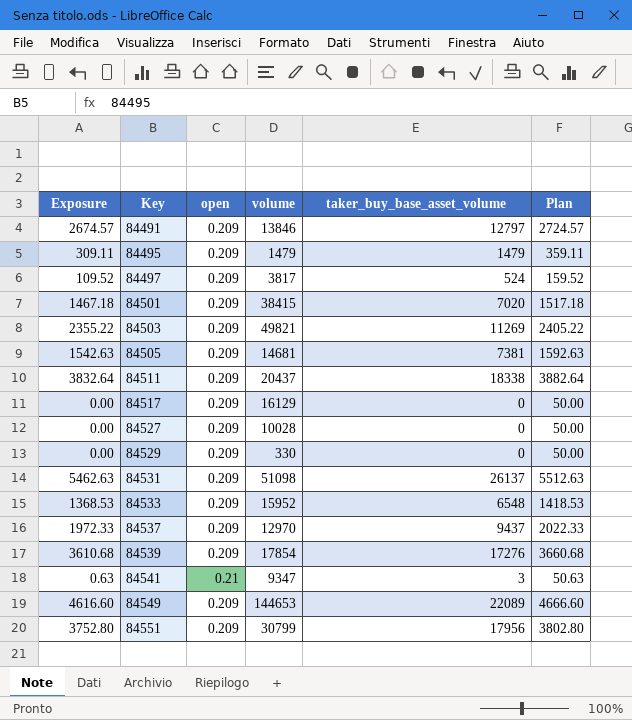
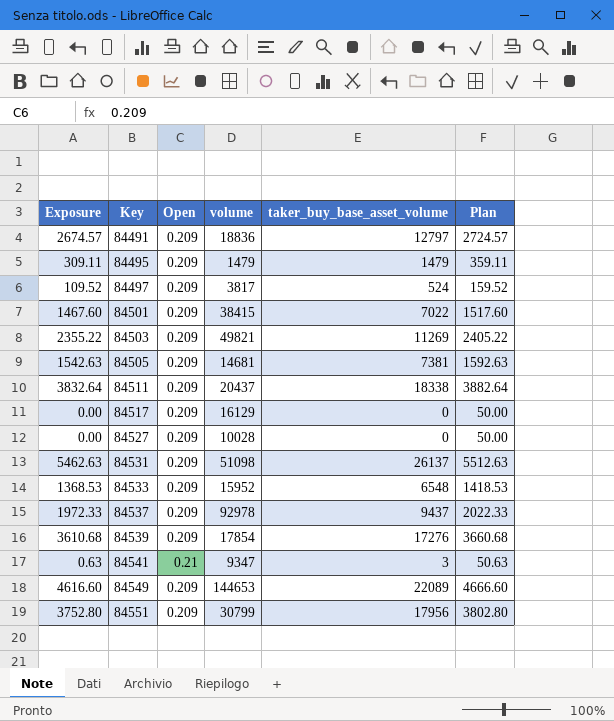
column name: open -> Open
row 84529: 0.00 | 0.209 | 330 | 0 | 50.00 -> none
84491 | volume: 13846 -> 18836
84501 | Exposure: 1467.18 -> 1467.60
84501 | taker_buy_base_asset_volume: 7020 -> 7022
84501 | Plan: 1517.18 -> 1517.60
84537 | volume: 12970 -> 92978

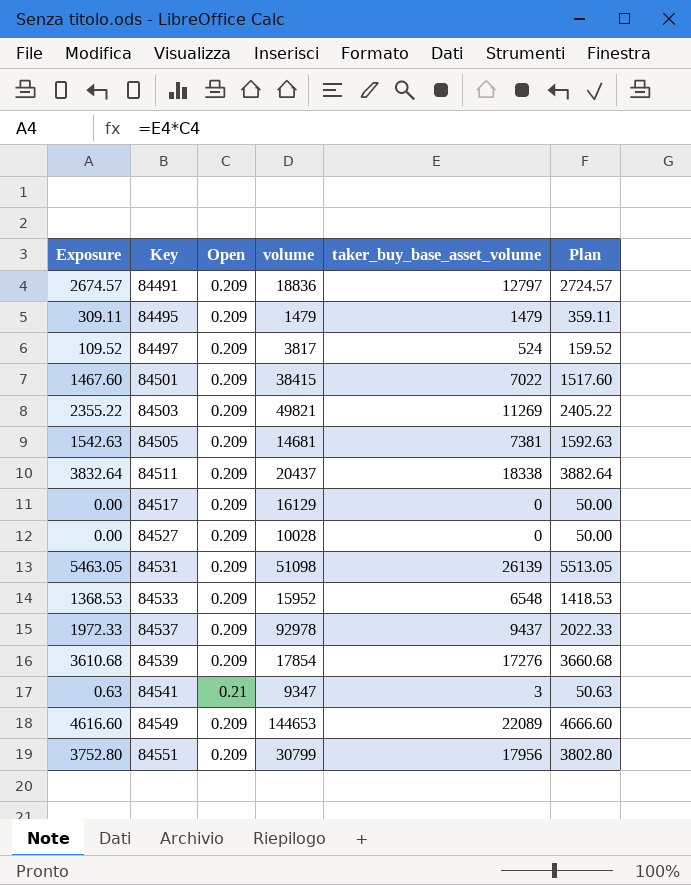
84531 | Exposure: 5462.63 -> 5463.05
84531 | taker_buy_base_asset_volume: 26137 -> 26139
84531 | Plan: 5512.63 -> 5513.05

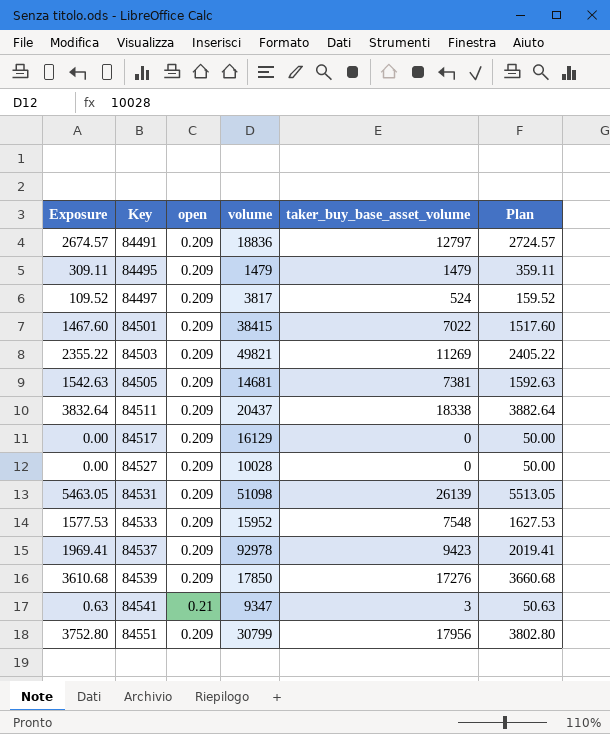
column name: Open -> open
row 84549: 4616.60 | 0.209 | 144653 | 22089 | 4666.60 -> none
84533 | Exposure: 1368.53 -> 1577.53
84533 | taker_buy_base_asset_volume: 6548 -> 7548
84533 | Plan: 1418.53 -> 1627.53
84537 | Exposure: 1972.33 -> 1969.41
84537 | taker_buy_base_asset_volume: 9437 -> 9423
84537 | Plan: 2022.33 -> 2019.41
84539 | volume: 17854 -> 17850

